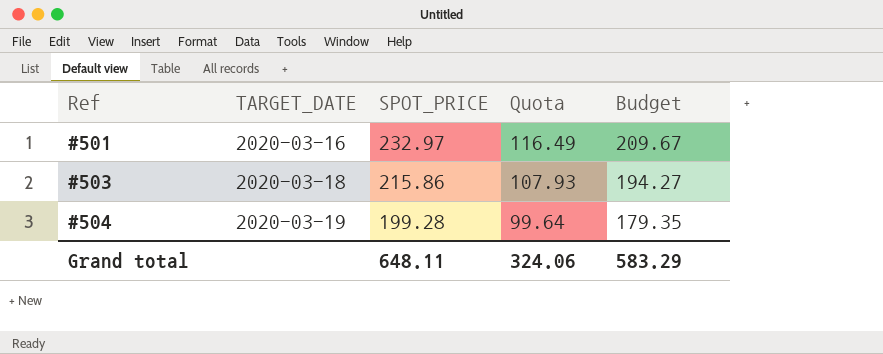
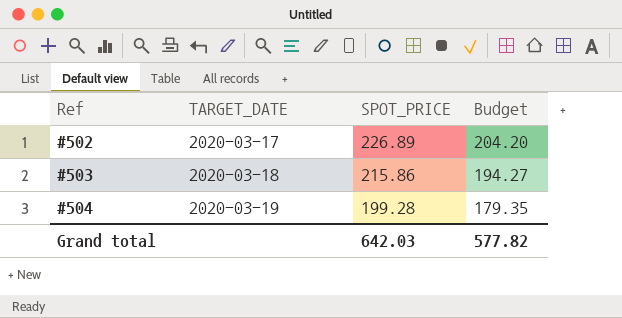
column Quota | formula: [SPOT_PRICE] * 0.5 -> none
row #501: 2020-03-16 | 232.97 | 116.49 | 209.67 -> none
row #502: none -> 2020-03-17 | 226.89 | 204.20
Grand total | SPOT_PRICE: 648.11 -> 642.03
Grand total | Budget: 583.29 -> 577.82

